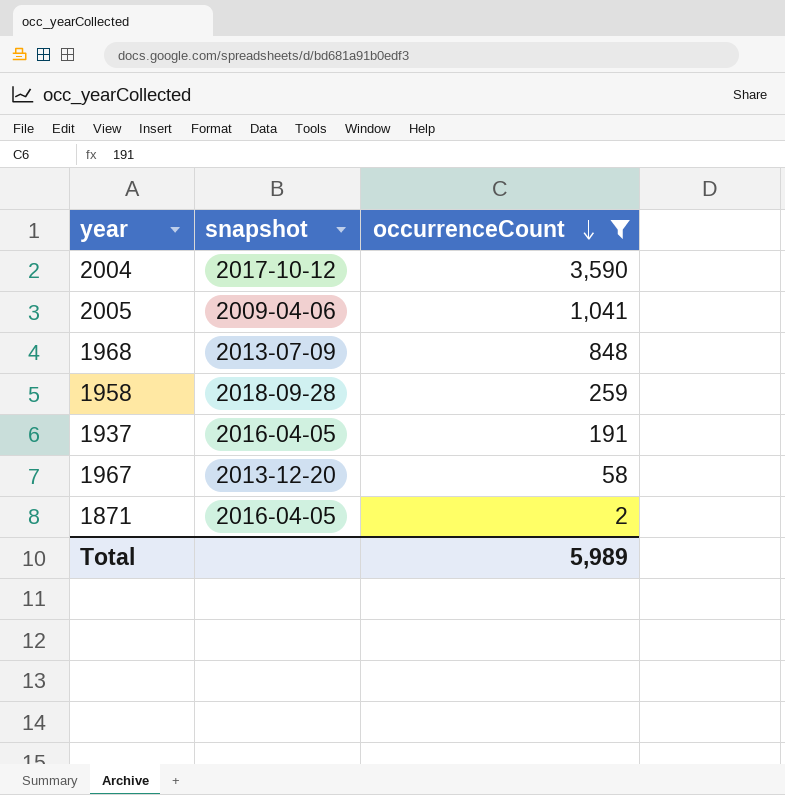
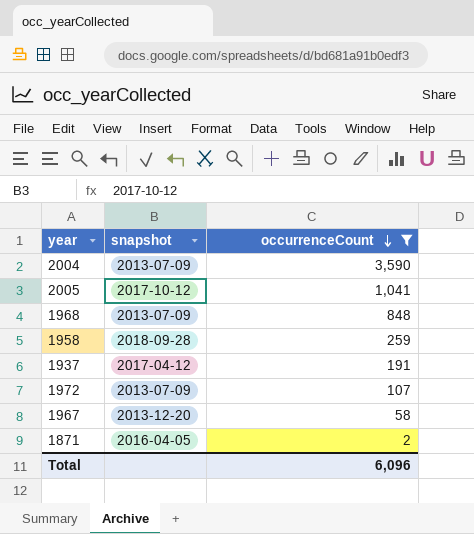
2004 | snapshot: 2017-10-12 -> 2013-07-09
2005 | snapshot: 2009-04-06 -> 2017-10-12
1937 | snapshot: 2016-04-05 -> 2017-04-12
row 1972: none -> 2013-07-09 | 107
Total | occurrenceCount: 5,989 -> 6,096

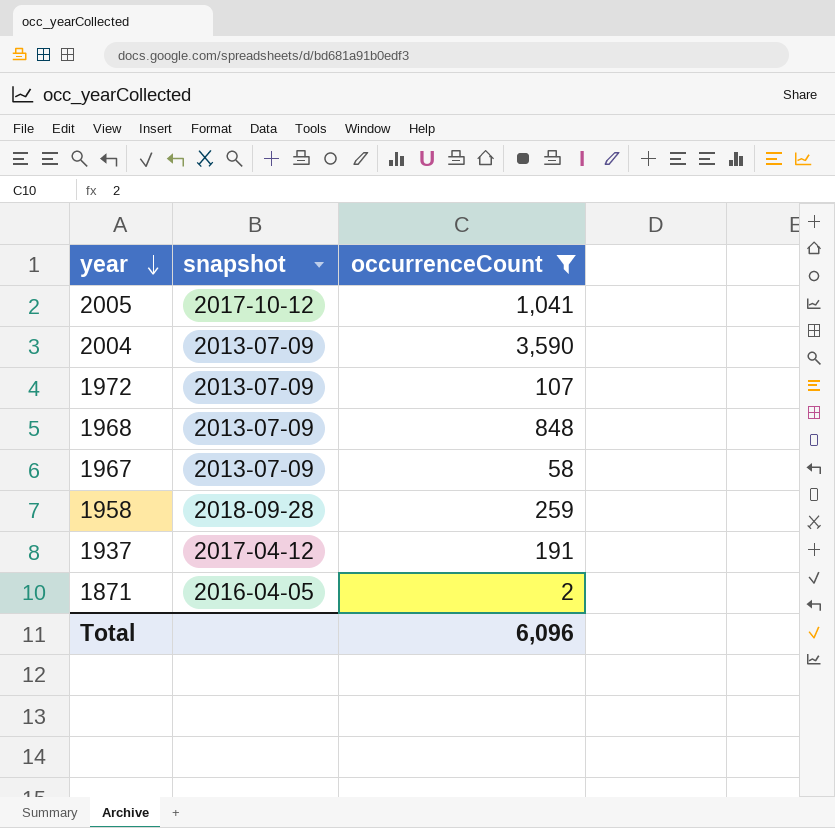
row order: occurrenceCount descending -> year descending
1967 | snapshot: 2013-12-20 -> 2013-07-09

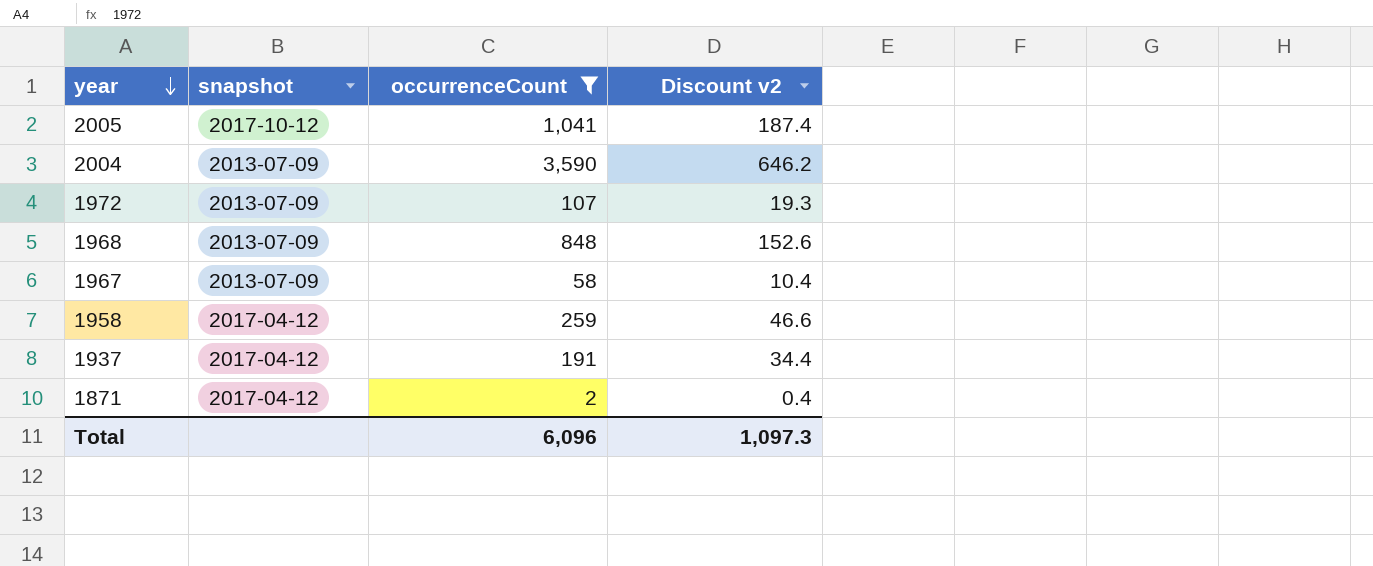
column Discount v2 | formula: none -> [occurrenceCount] * 0.18
1958 | snapshot: 2018-09-28 -> 2017-04-12
1871 | snapshot: 2016-04-05 -> 2017-04-12

